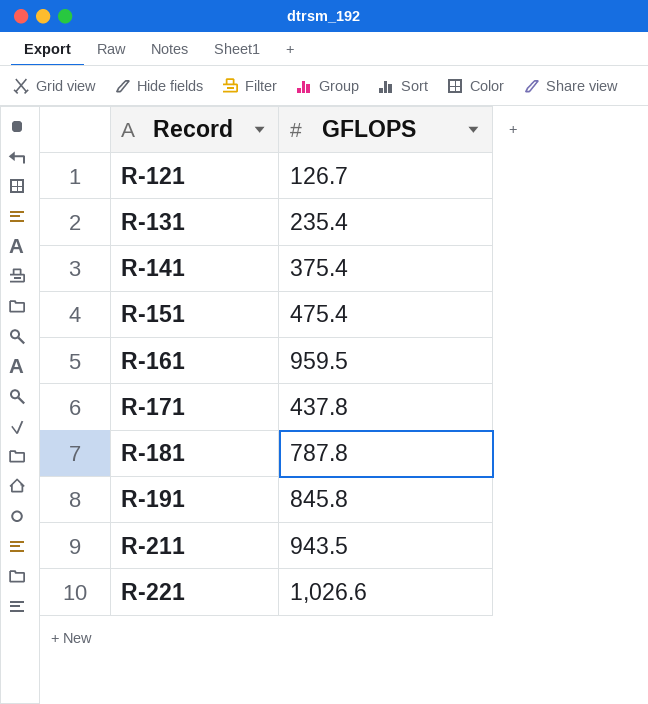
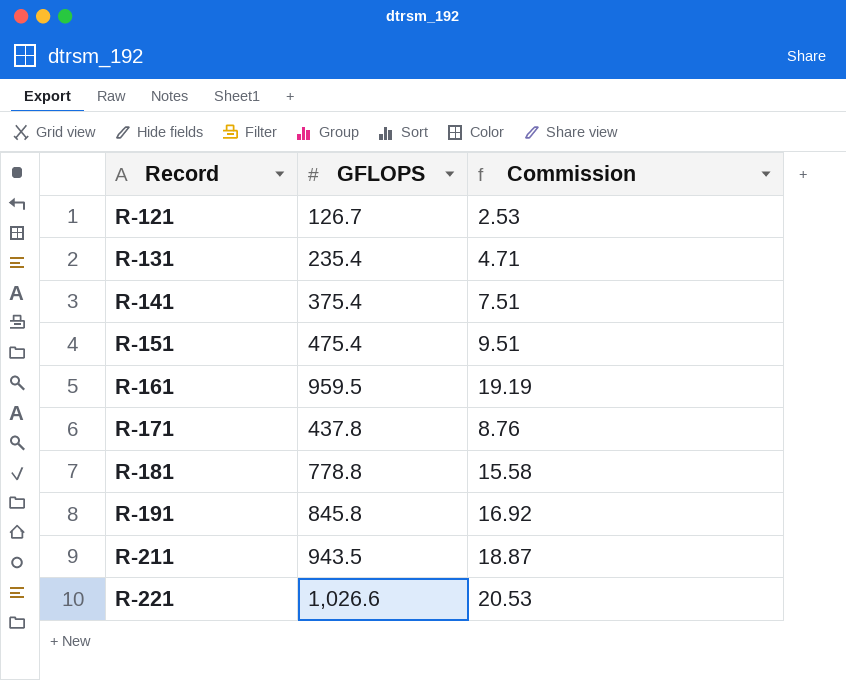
column Commission | formula: none -> [GFLOPS] * 0.02
R-181 | GFLOPS: 787.8 -> 778.8

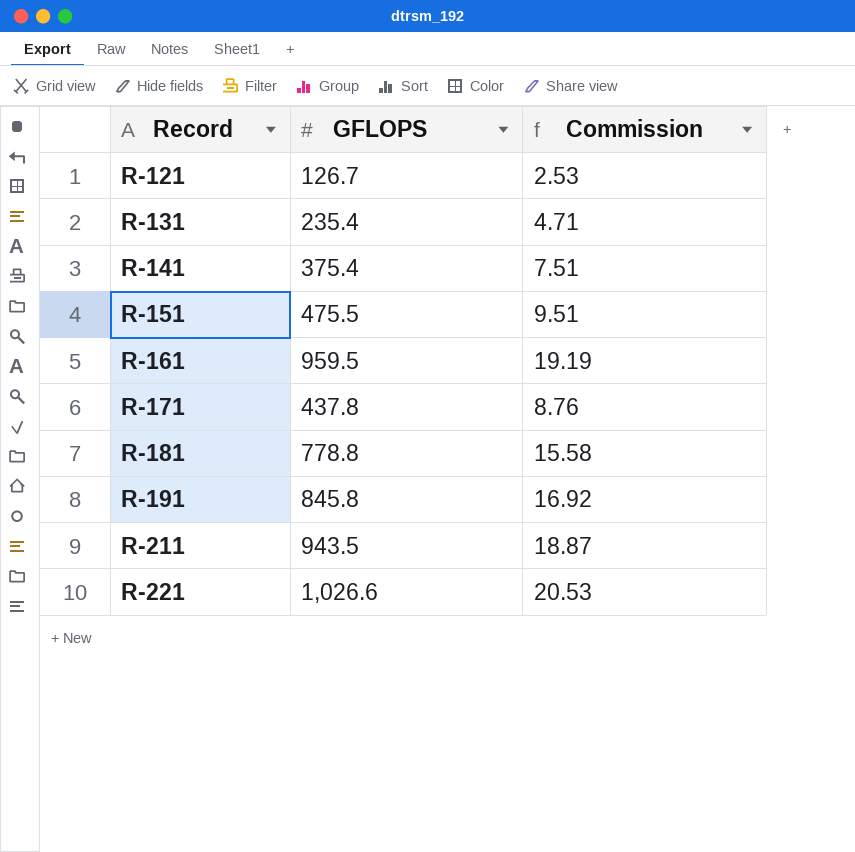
R-151 | GFLOPS: 475.4 -> 475.5

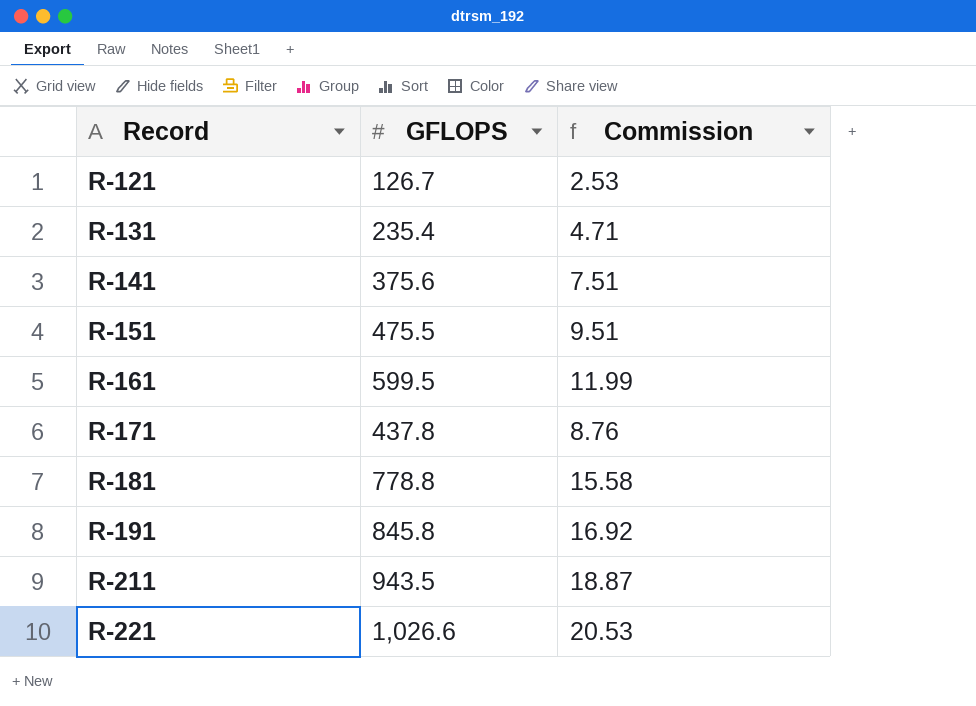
R-141 | GFLOPS: 375.4 -> 375.6
R-161 | GFLOPS: 959.5 -> 599.5
R-161 | Commission: 19.19 -> 11.99

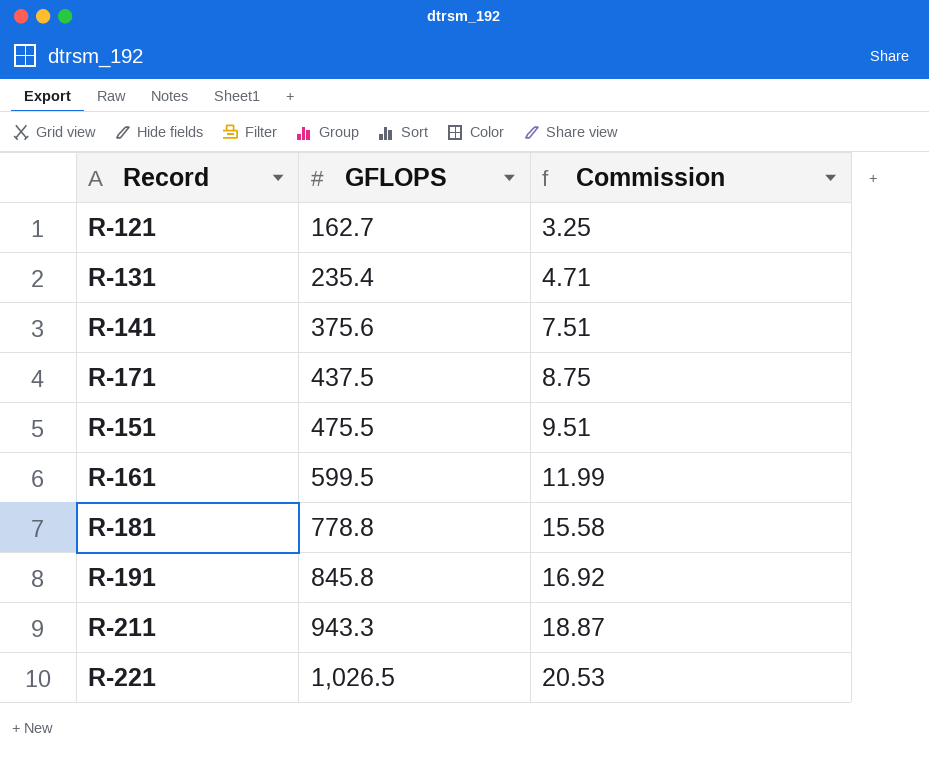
row order: Record ascending -> GFLOPS ascending
R-121 | GFLOPS: 126.7 -> 162.7
R-121 | Commission: 2.53 -> 3.25
R-171 | GFLOPS: 437.8 -> 437.5
R-171 | Commission: 8.76 -> 8.75
R-211 | GFLOPS: 943.5 -> 943.3
R-221 | GFLOPS: 1,026.6 -> 1,026.5

